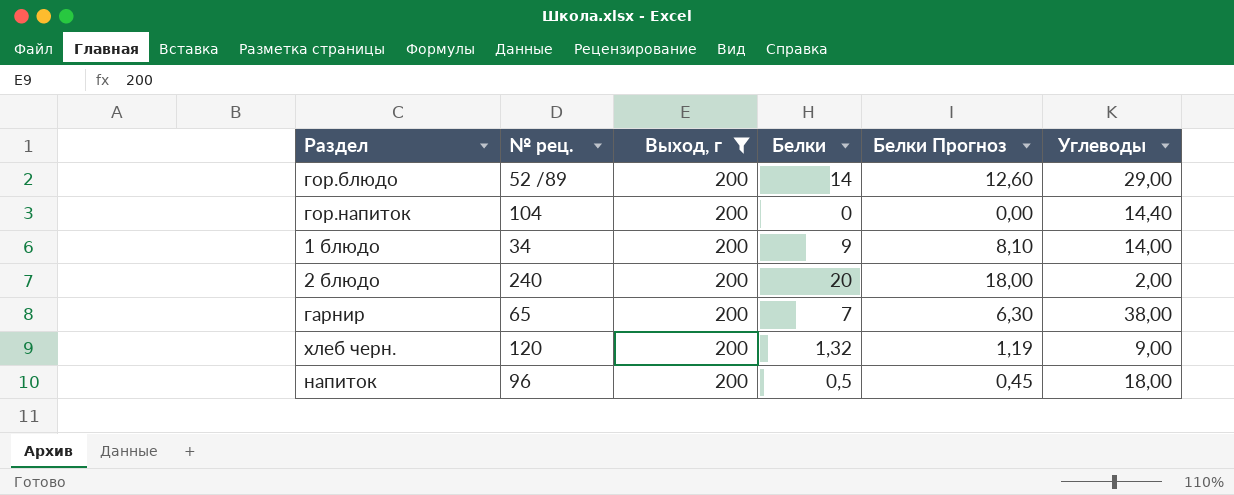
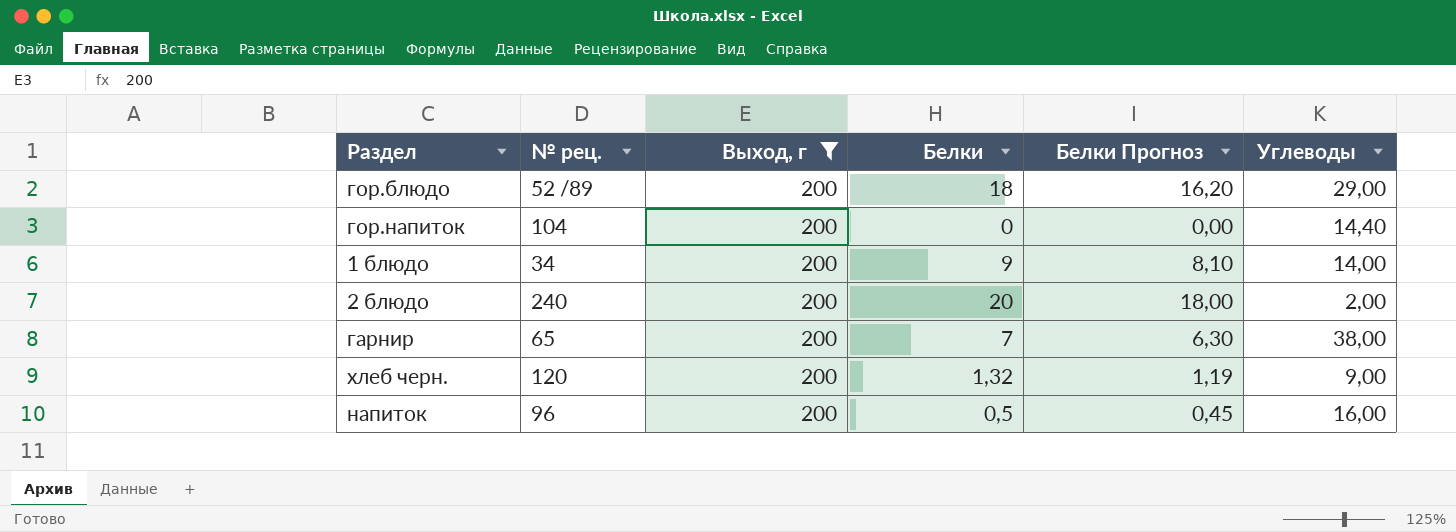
гор.блюдо | Белки: 14 -> 18
гор.блюдо | Белки Прогноз: 12,60 -> 16,20
напиток | Углеводы: 18,00 -> 16,00

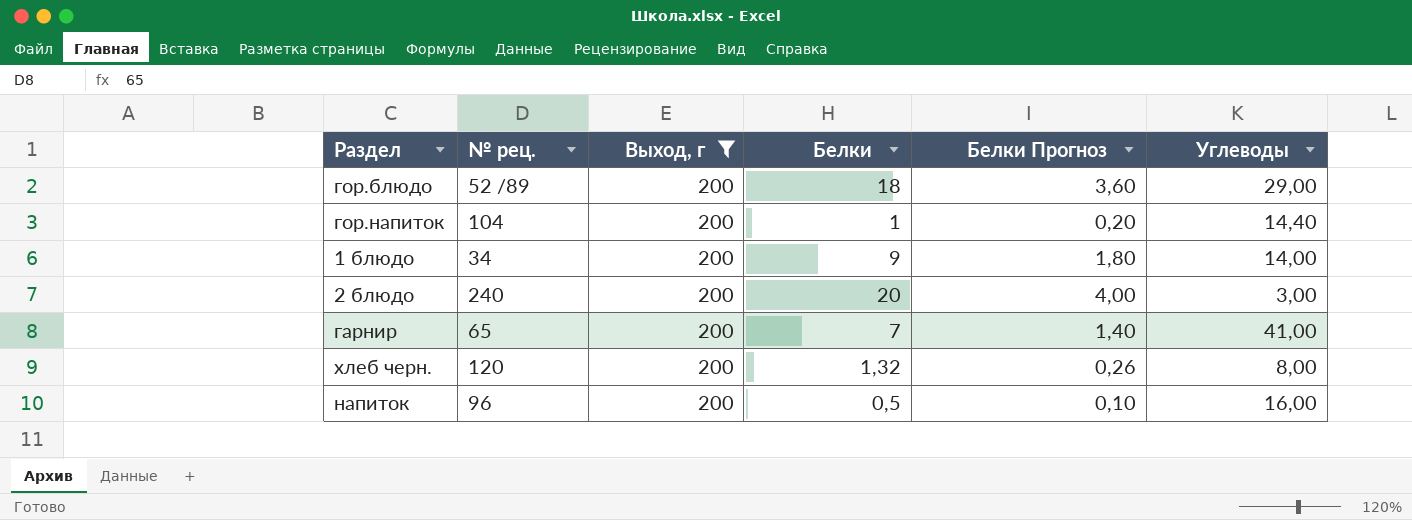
column Белки Прогноз | formula: [Белки] * 0,9 -> [Белки] * 0,2
гор.напиток | Белки: 0 -> 1
2 блюдо | Углеводы: 2,00 -> 3,00
гарнир | Углеводы: 38,00 -> 41,00
хлеб черн. | Углеводы: 9,00 -> 8,00

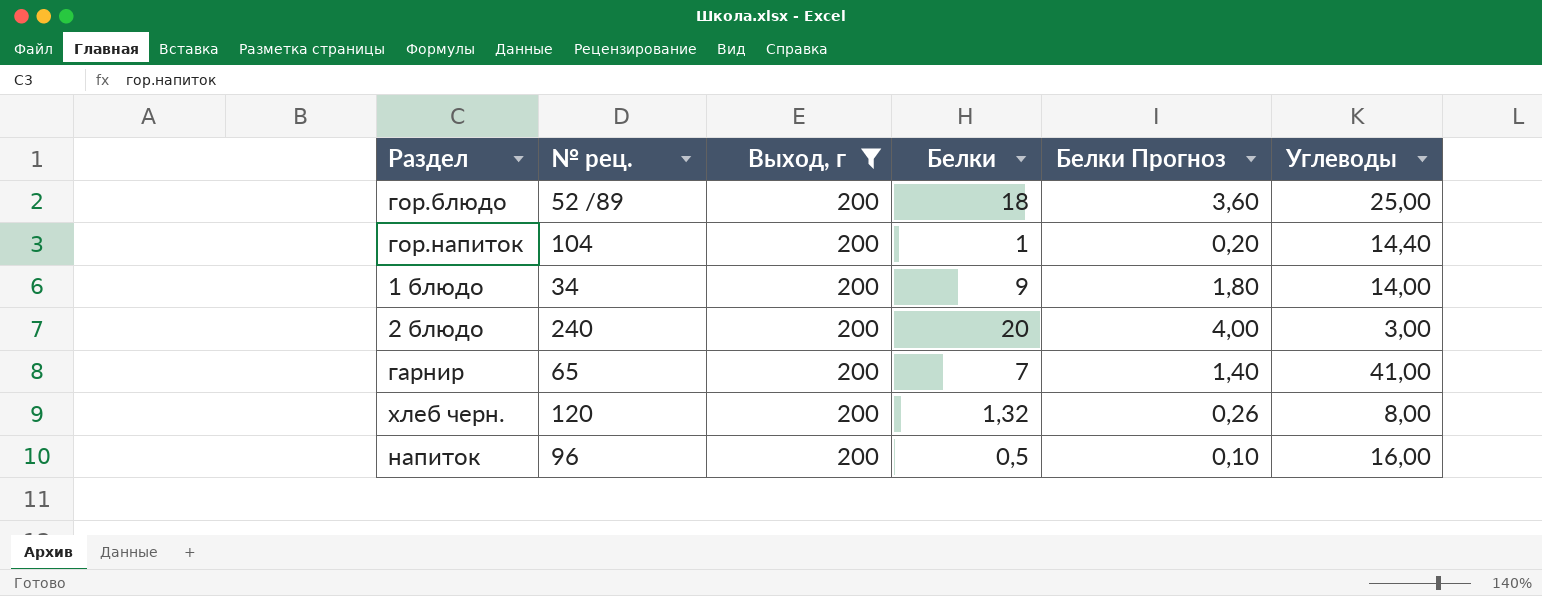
гор.блюдо | Углеводы: 29,00 -> 25,00

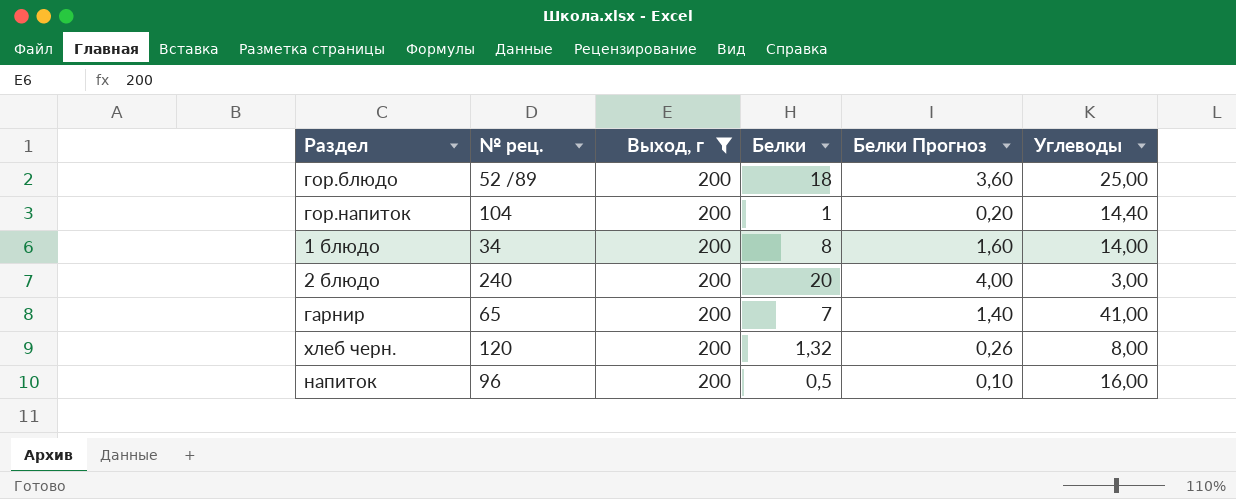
1 блюдо | Белки: 9 -> 8
1 блюдо | Белки Прогноз: 1,80 -> 1,60

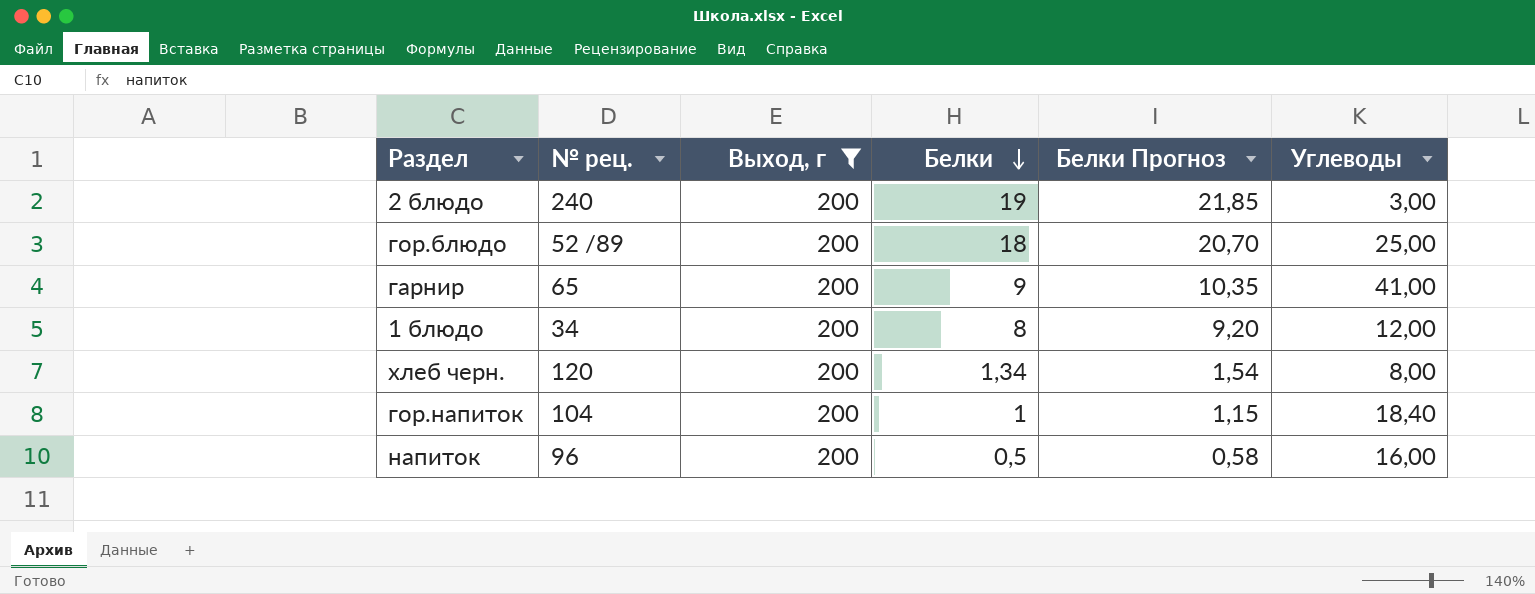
row order: none -> Белки descending
column Белки Прогноз | formula: [Белки] * 0,2 -> [Белки] * 1,15
2 блюдо | Белки: 20 -> 19
гарнир | Белки: 7 -> 9
1 блюдо | Углеводы: 14,00 -> 12,00
хлеб черн. | Белки: 1,32 -> 1,34
гор.напиток | Углеводы: 14,40 -> 18,40

